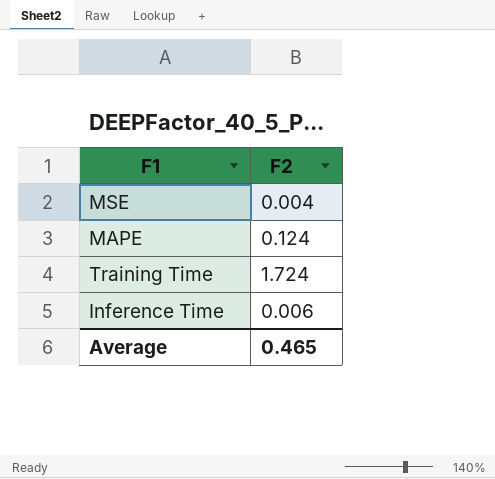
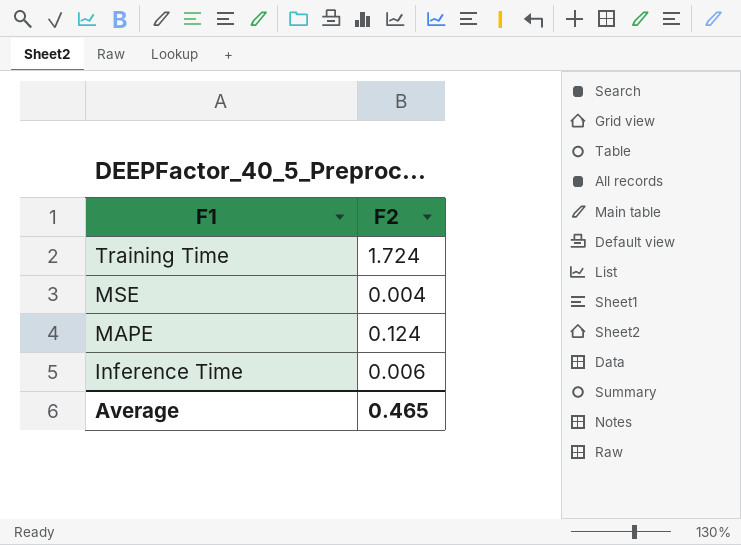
row order: none -> F1 descending

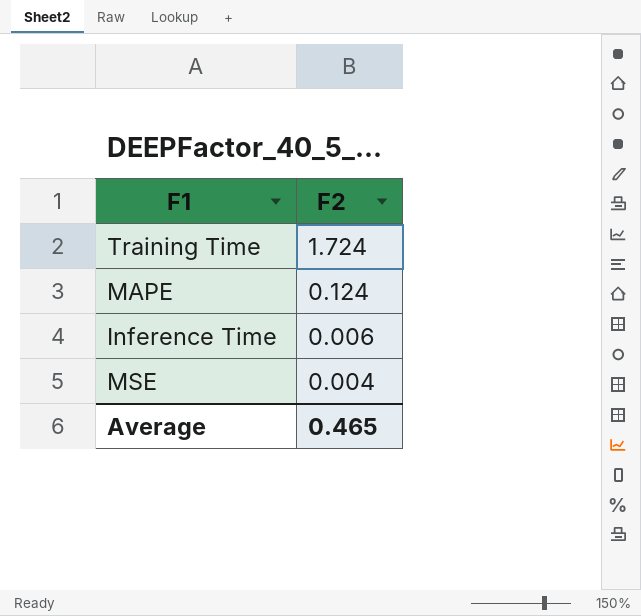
row order: F1 descending -> F2 descending

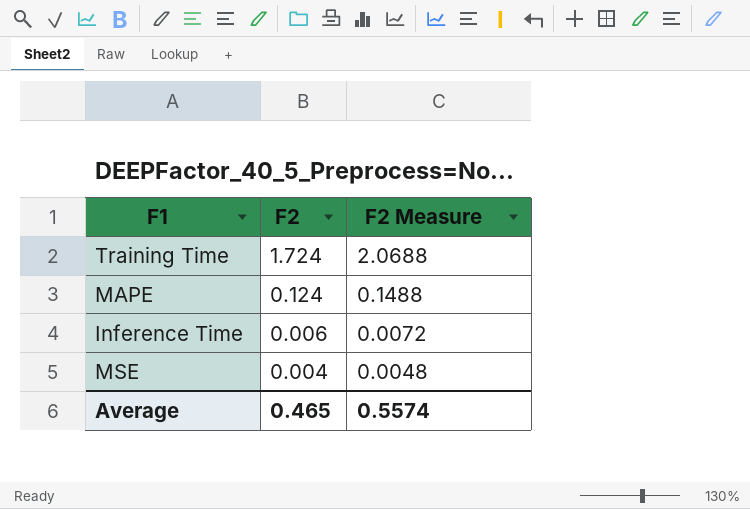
column F2 Measure | formula: none -> [F2] * 1.2

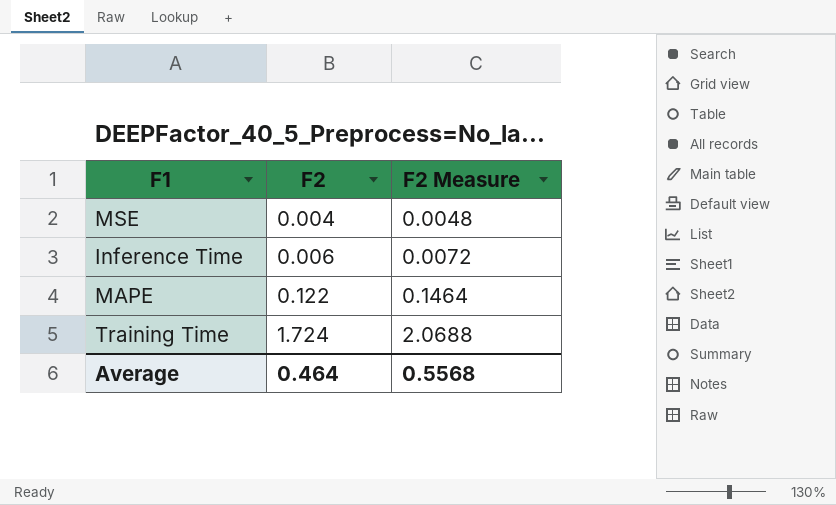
row order: F2 descending -> F2 ascending
MAPE | F2: 0.124 -> 0.122
MAPE | F2 Measure: 0.1488 -> 0.1464
Average | F2: 0.465 -> 0.464
Average | F2 Measure: 0.5574 -> 0.5568

